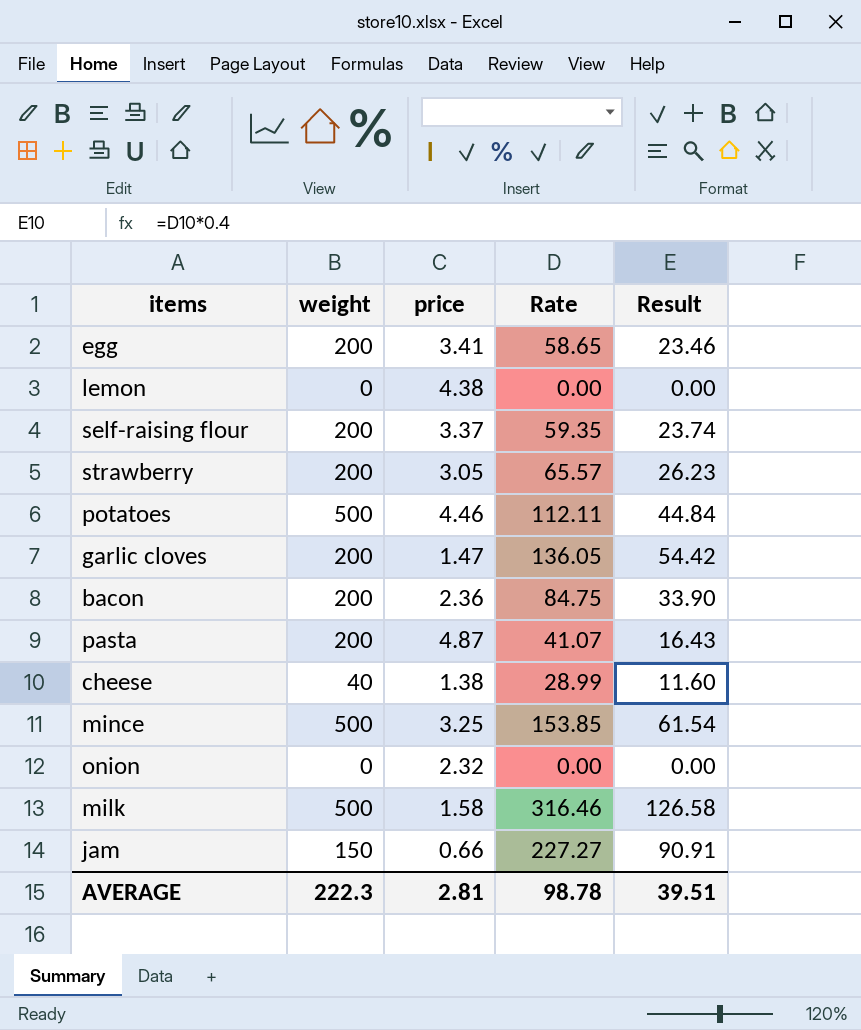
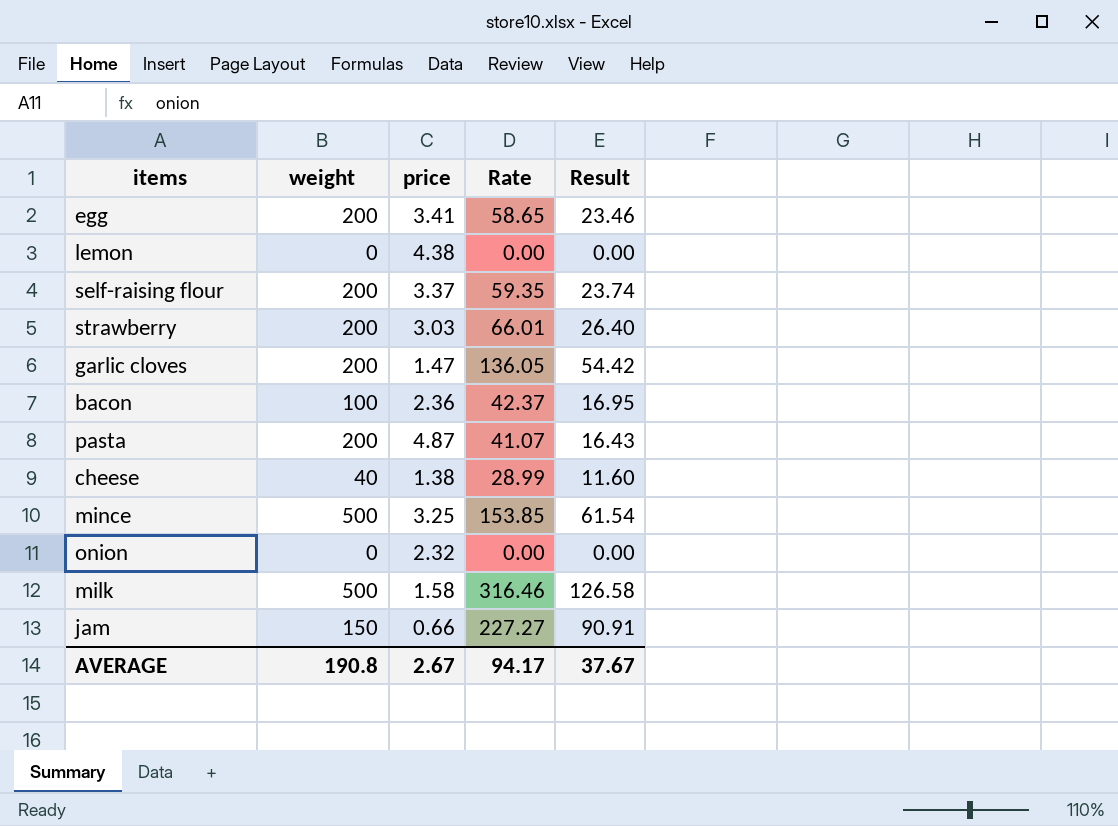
row potatoes: 500 | 4.46 | 112.11 | 44.84 -> none
strawberry | price: 3.05 -> 3.03
strawberry | Rate: 65.57 -> 66.01
strawberry | Result: 26.23 -> 26.40
bacon | weight: 200 -> 100
bacon | Rate: 84.75 -> 42.37
bacon | Result: 33.90 -> 16.95
AVERAGE | weight: 222.3 -> 190.8
AVERAGE | price: 2.81 -> 2.67
AVERAGE | Rate: 98.78 -> 94.17
AVERAGE | Result: 39.51 -> 37.67

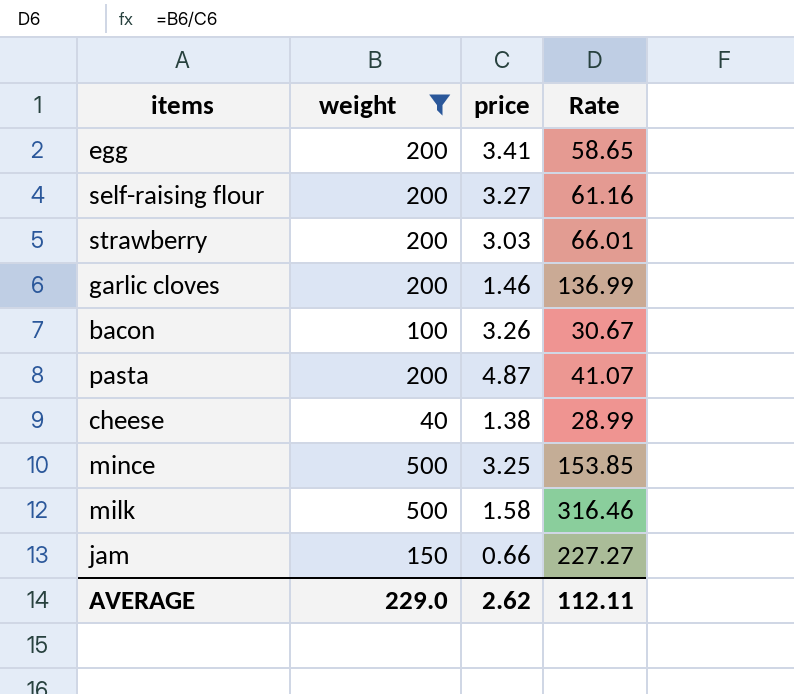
filter: none -> weight != 0
column Result | formula: [Rate] * 0.4 -> none
self-raising flour | price: 3.37 -> 3.27
self-raising flour | Rate: 59.35 -> 61.16
garlic cloves | price: 1.47 -> 1.46
garlic cloves | Rate: 136.05 -> 136.99
bacon | price: 2.36 -> 3.26
bacon | Rate: 42.37 -> 30.67
AVERAGE | weight: 190.8 -> 229.0
AVERAGE | price: 2.67 -> 2.62
AVERAGE | Rate: 94.17 -> 112.11

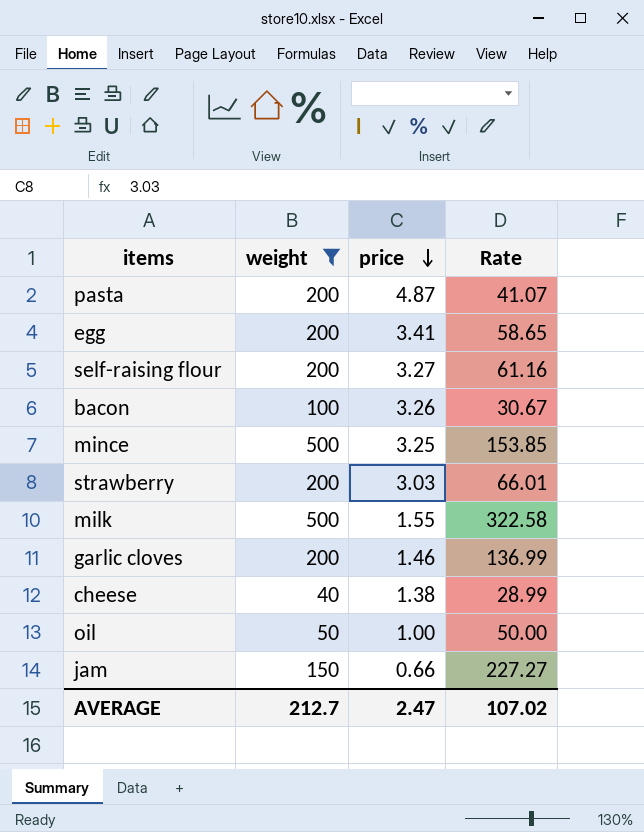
row order: none -> price descending
milk | price: 1.58 -> 1.55
milk | Rate: 316.46 -> 322.58
row oil: none -> 50 | 1.00 | 50.00
AVERAGE | weight: 229.0 -> 212.7
AVERAGE | price: 2.62 -> 2.47
AVERAGE | Rate: 112.11 -> 107.02

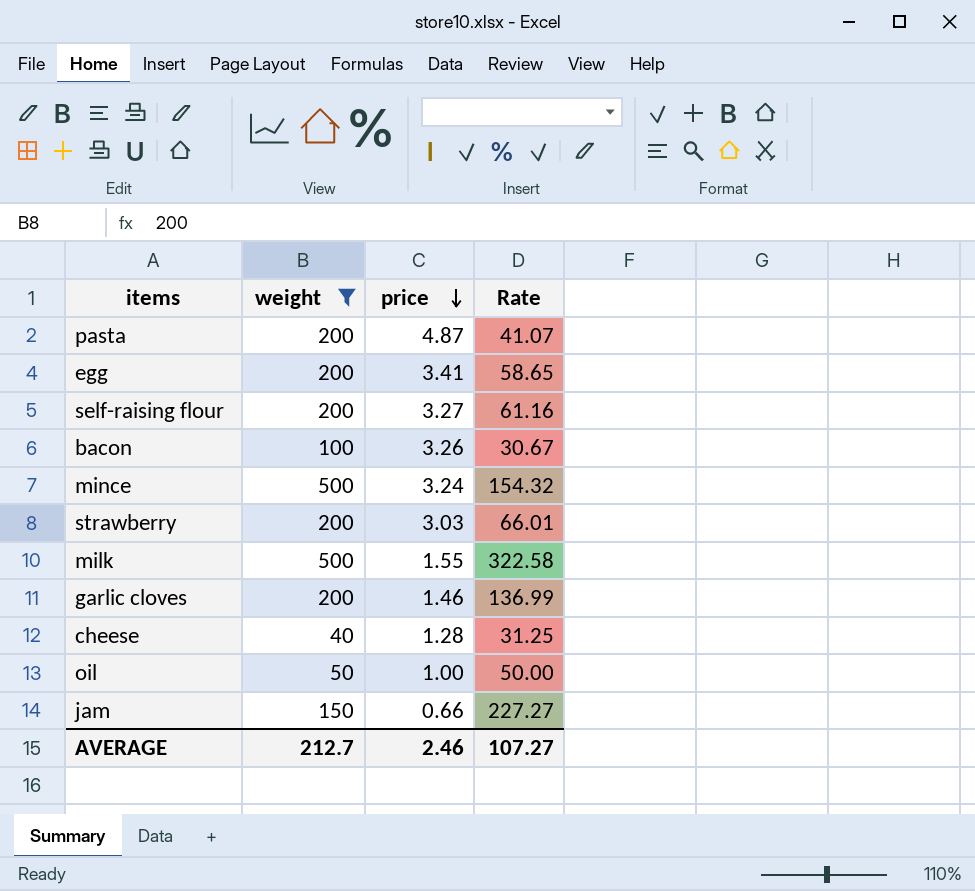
mince | price: 3.25 -> 3.24
mince | Rate: 153.85 -> 154.32
cheese | price: 1.38 -> 1.28
cheese | Rate: 28.99 -> 31.25
AVERAGE | price: 2.47 -> 2.46
AVERAGE | Rate: 107.02 -> 107.27

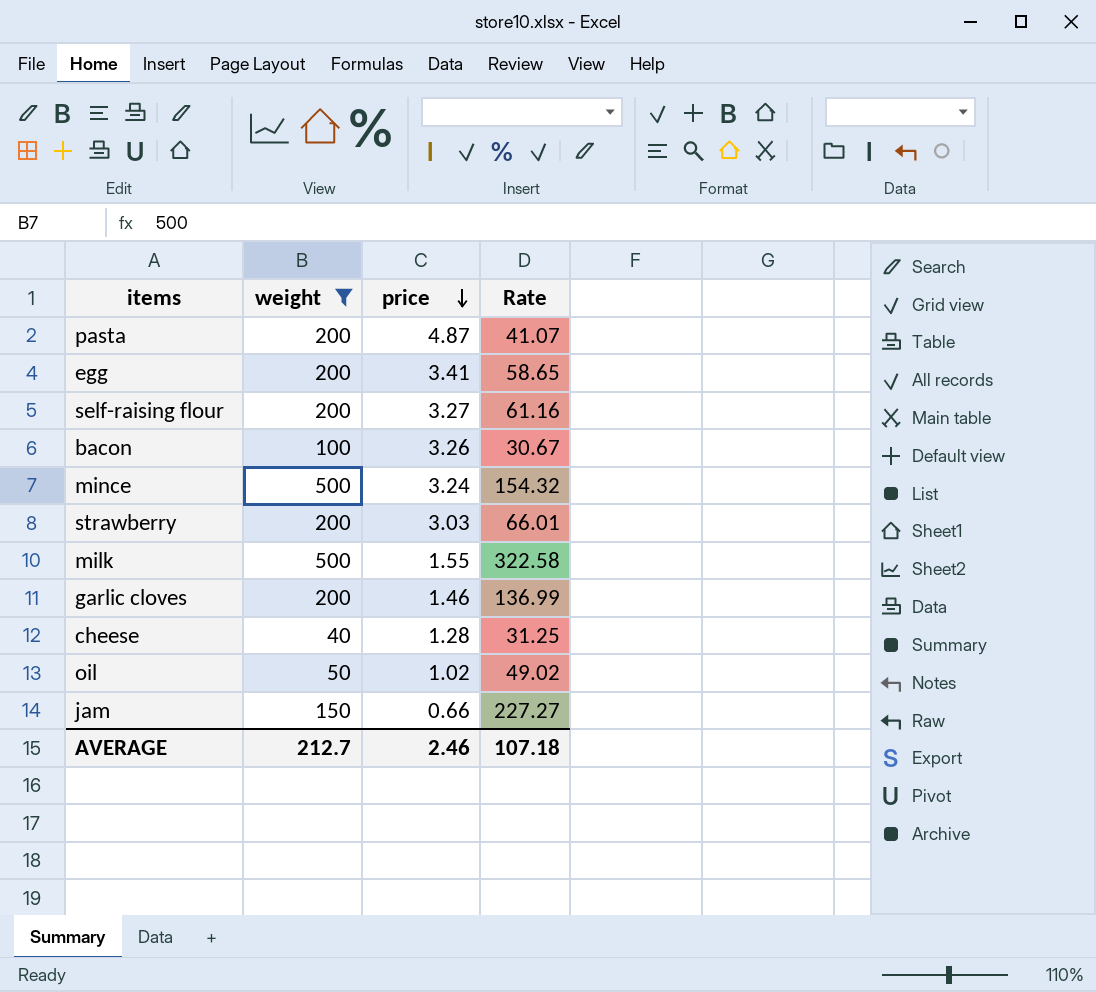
oil | price: 1.00 -> 1.02
oil | Rate: 50.00 -> 49.02
AVERAGE | Rate: 107.27 -> 107.18

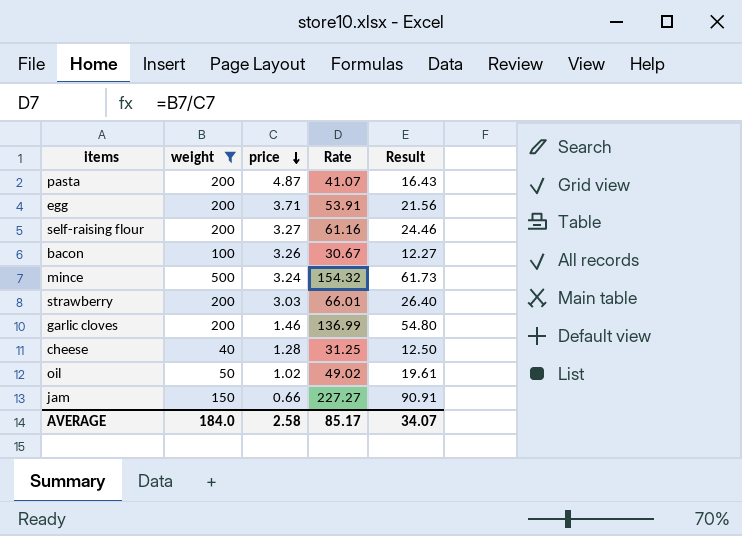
column Result | formula: none -> [Rate] * 0.4
row milk: 500 | 1.55 | 322.58 -> none
egg | price: 3.41 -> 3.71
egg | Rate: 58.65 -> 53.91
AVERAGE | weight: 212.7 -> 184.0
AVERAGE | price: 2.46 -> 2.58
AVERAGE | Rate: 107.18 -> 85.17

